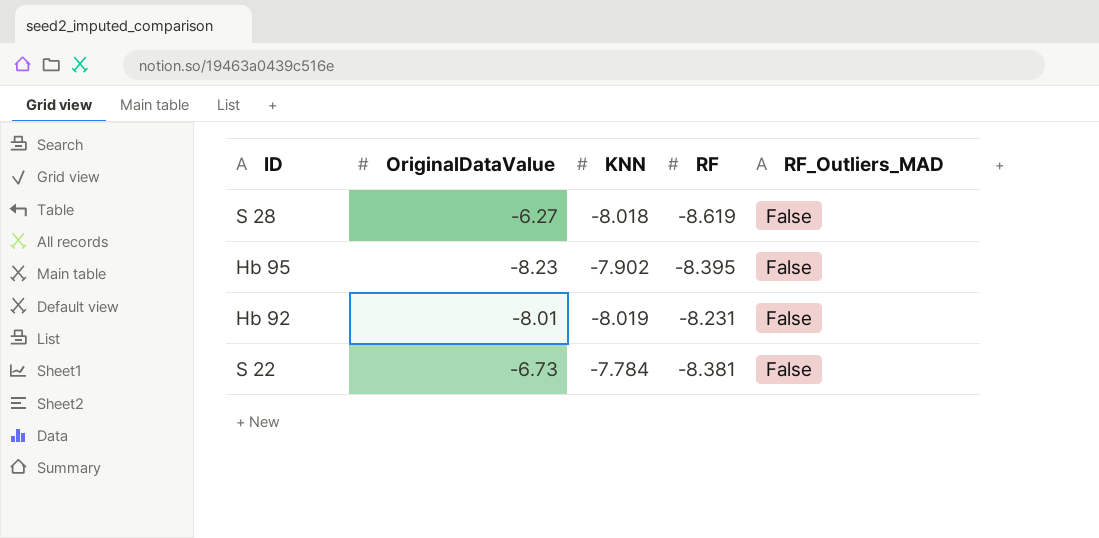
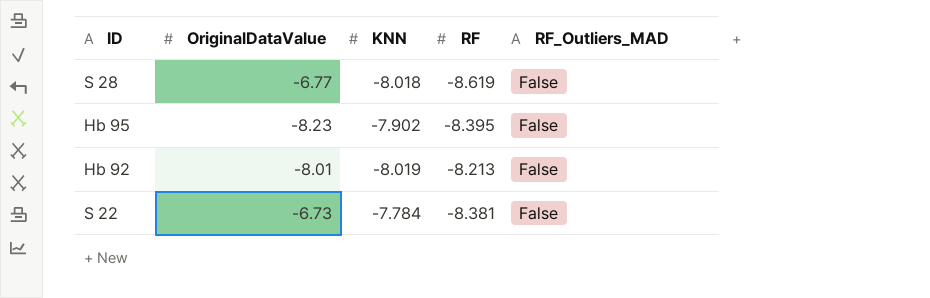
S 28 | OriginalDataValue: -6.27 -> -6.77
Hb 92 | RF: -8.231 -> -8.213

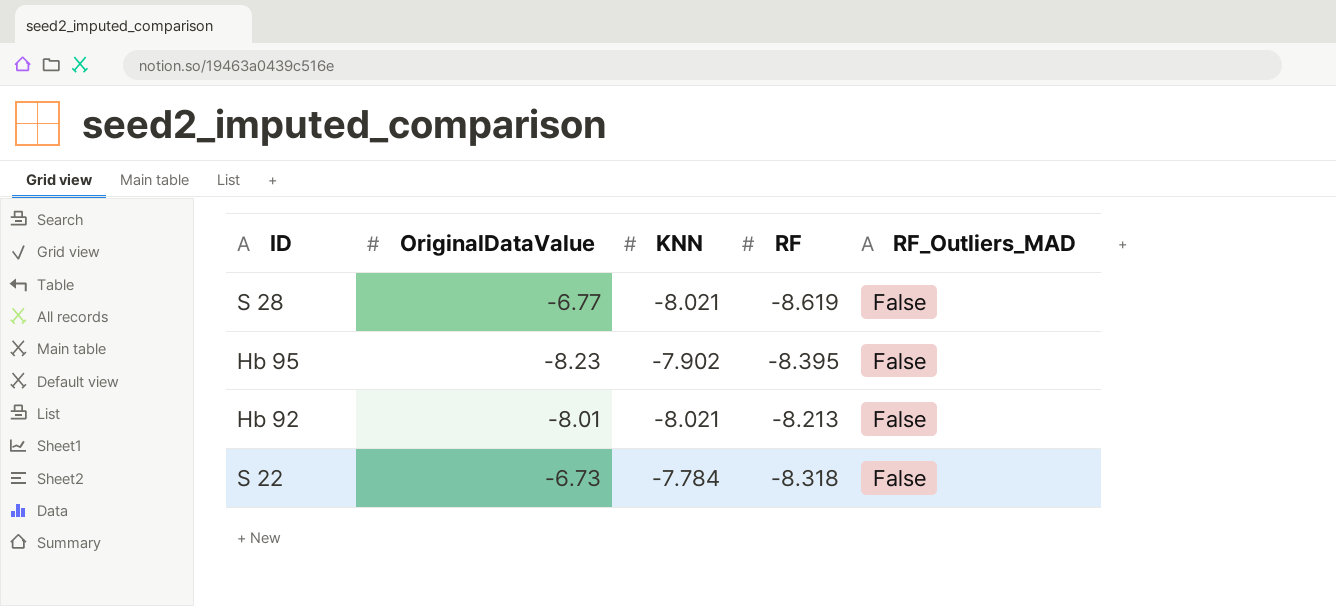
S 28 | KNN: -8.018 -> -8.021
Hb 92 | KNN: -8.019 -> -8.021
S 22 | RF: -8.381 -> -8.318

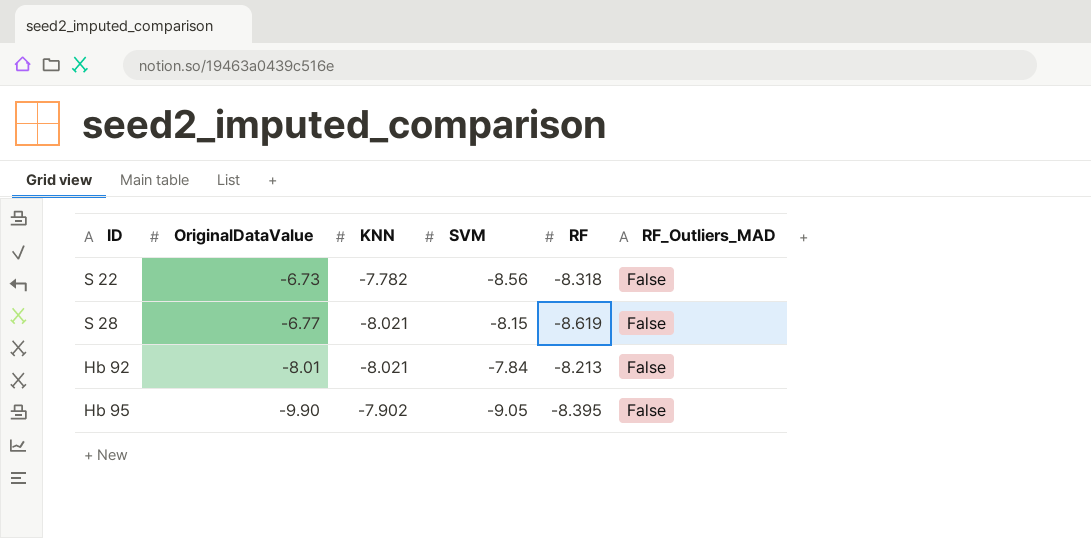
row order: none -> OriginalDataValue descending
column SVM | position: none -> 4
S 22 | KNN: -7.784 -> -7.782
Hb 95 | OriginalDataValue: -8.23 -> -9.90

